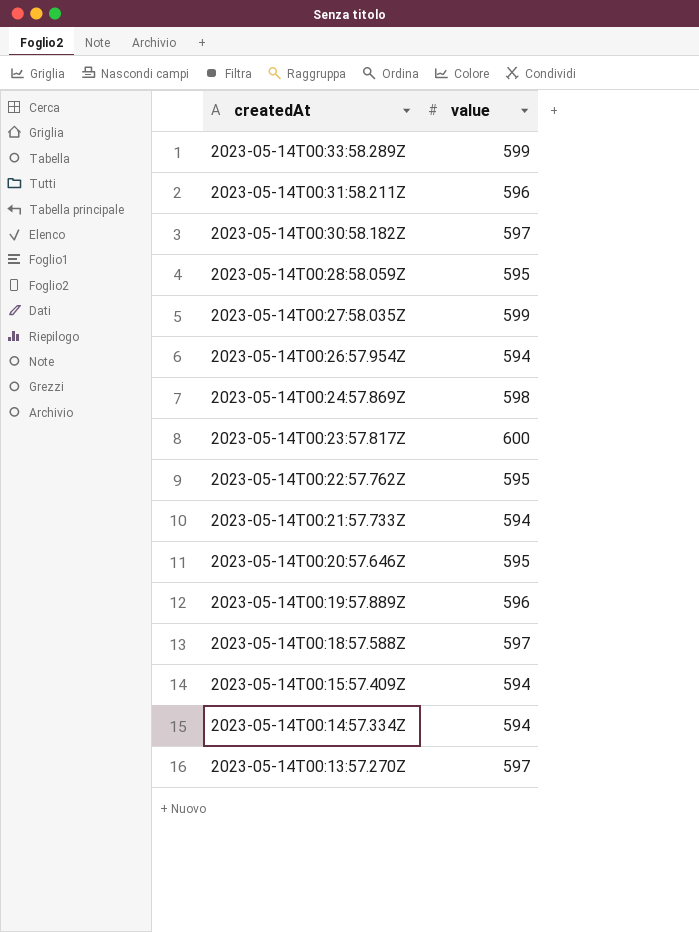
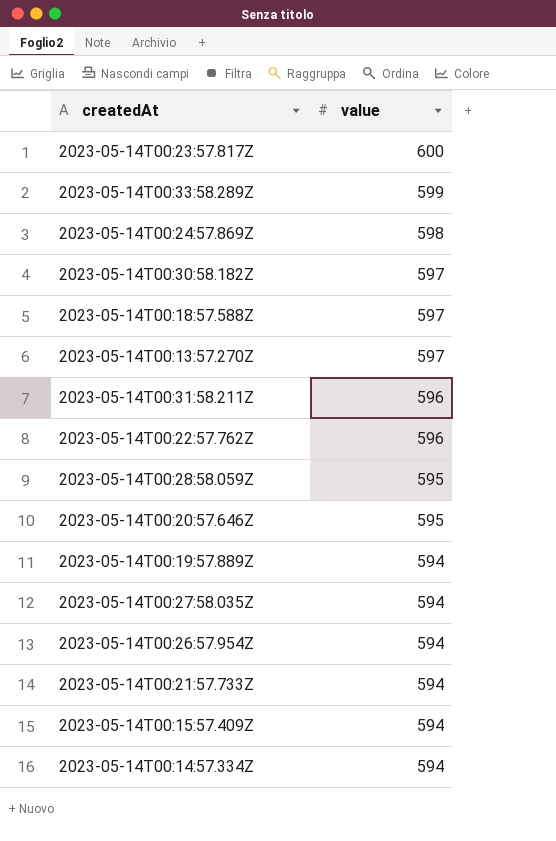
row order: createdAt descending -> value descending
2023-05-14T00:22:57.762Z | value: 595 -> 596
2023-05-14T00:19:57.889Z | value: 596 -> 594
2023-05-14T00:27:58.035Z | value: 599 -> 594

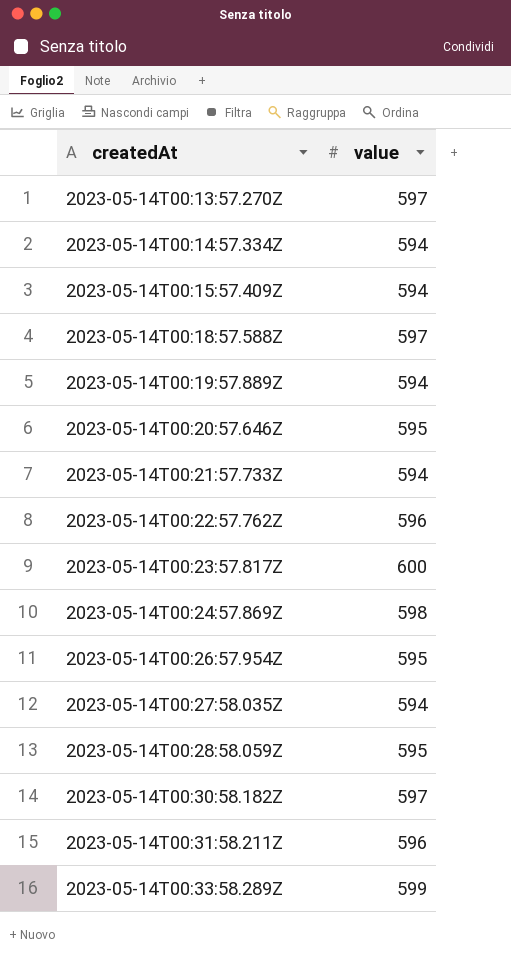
row order: value descending -> createdAt ascending
2023-05-14T00:26:57.954Z | value: 594 -> 595

